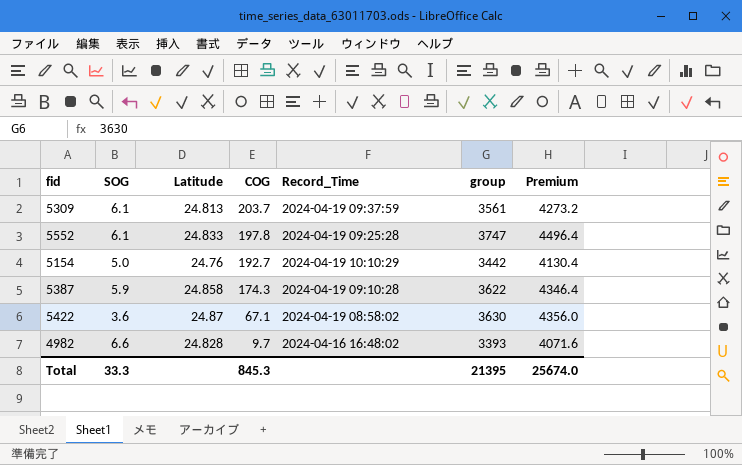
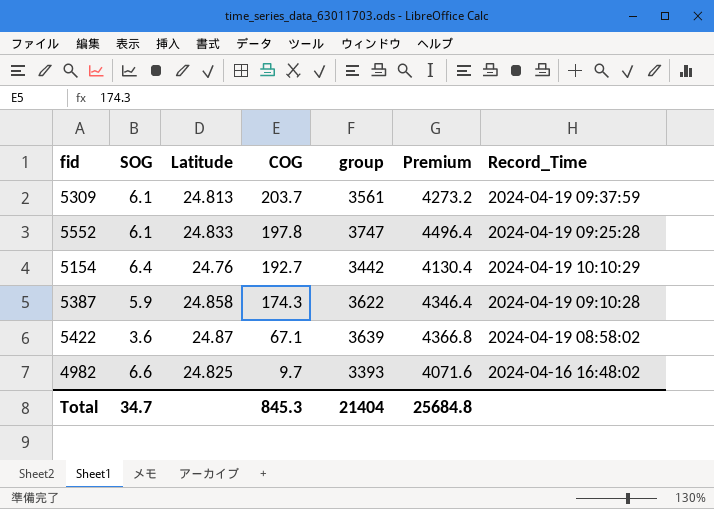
column Record_Time | position: 5 -> 7
5154 | SOG: 5.0 -> 6.4
5422 | group: 3630 -> 3639
5422 | Premium: 4356.0 -> 4366.8
4982 | Latitude: 24.828 -> 24.825
Total | SOG: 33.3 -> 34.7
Total | group: 21395 -> 21404
Total | Premium: 25674.0 -> 25684.8

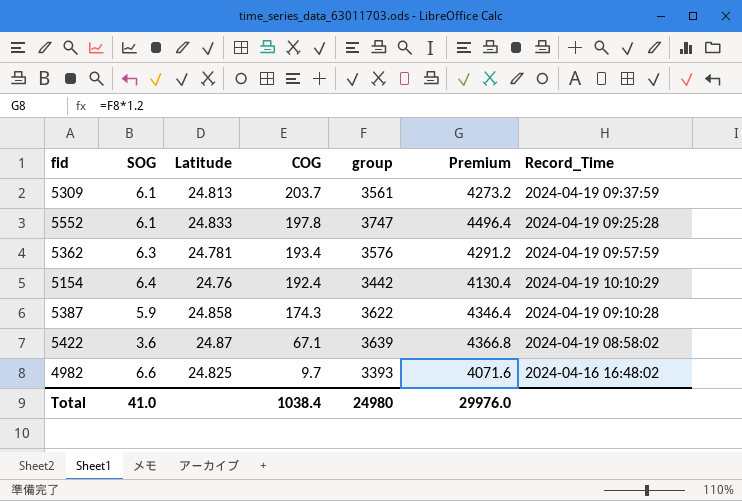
row 5362: none -> 6.3 | 24.781 | 193.4 | 3576 | 4291.2 | 2024-04-19 09:57:59
5154 | COG: 192.7 -> 192.4
Total | SOG: 34.7 -> 41.0
Total | COG: 845.3 -> 1038.4
Total | group: 21404 -> 24980
Total | Premium: 25684.8 -> 29976.0

